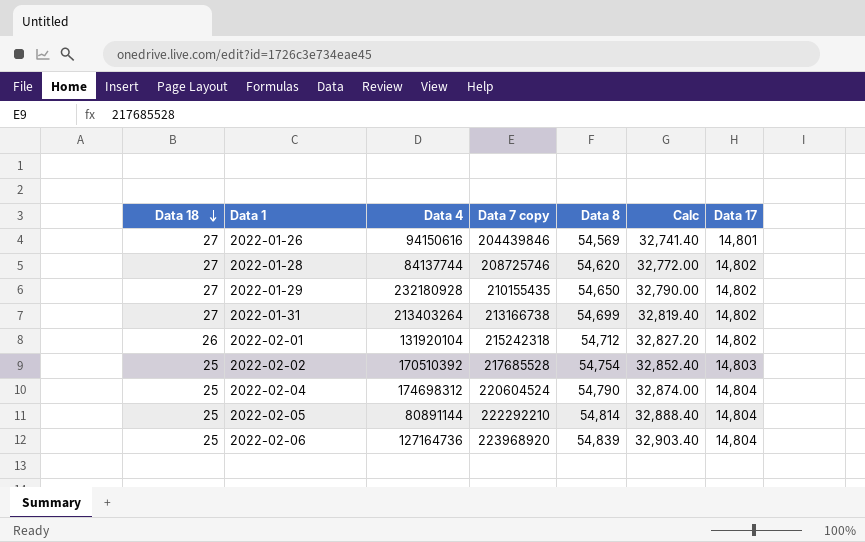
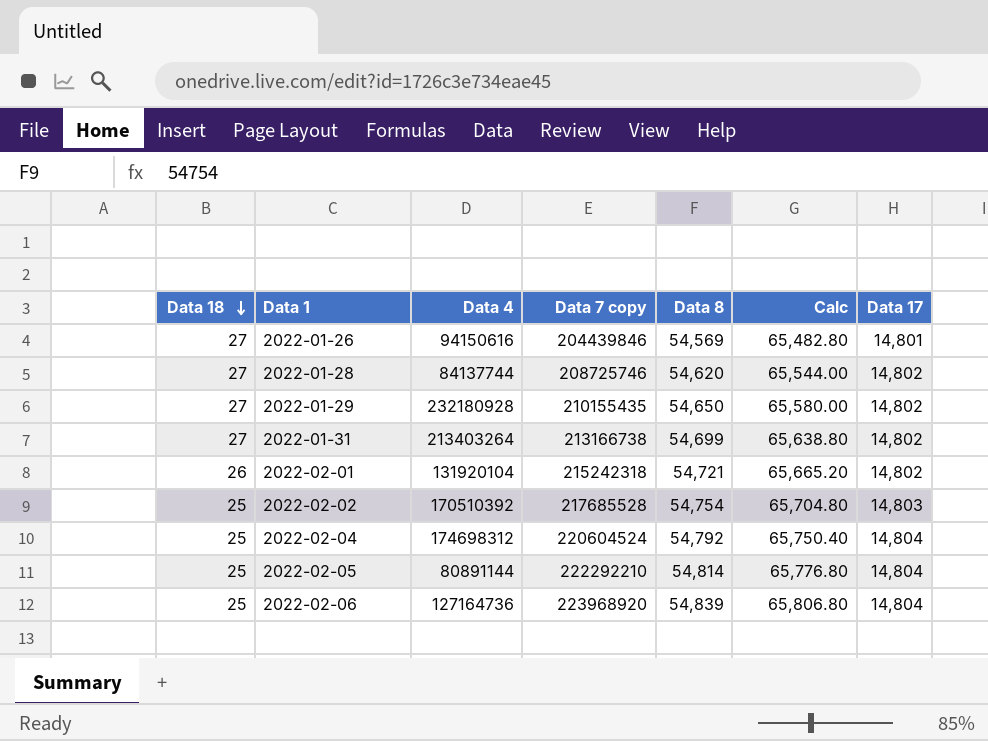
column Calc | formula: [Data 8] * 0.6 -> [Data 8] * 1.2
2022-02-01 | Data 8: 54,712 -> 54,721
2022-02-04 | Data 8: 54,790 -> 54,792

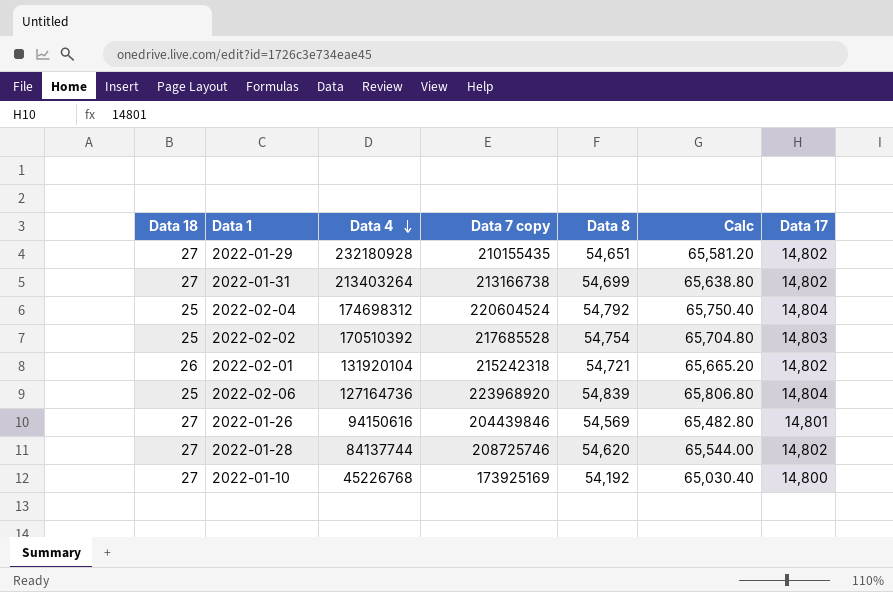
row order: Data 18 descending -> Data 4 descending
row 2022-02-05: 25 | 80891144 | 222292210 | 54,814 | 65,776.80 | 14,804 -> none
2022-01-29 | Data 8: 54,650 -> 54,651
2022-01-29 | Calc: 65,580.00 -> 65,581.20
row 2022-01-10: none -> 27 | 45226768 | 173925169 | 54,192 | 65,030.40 | 14,800

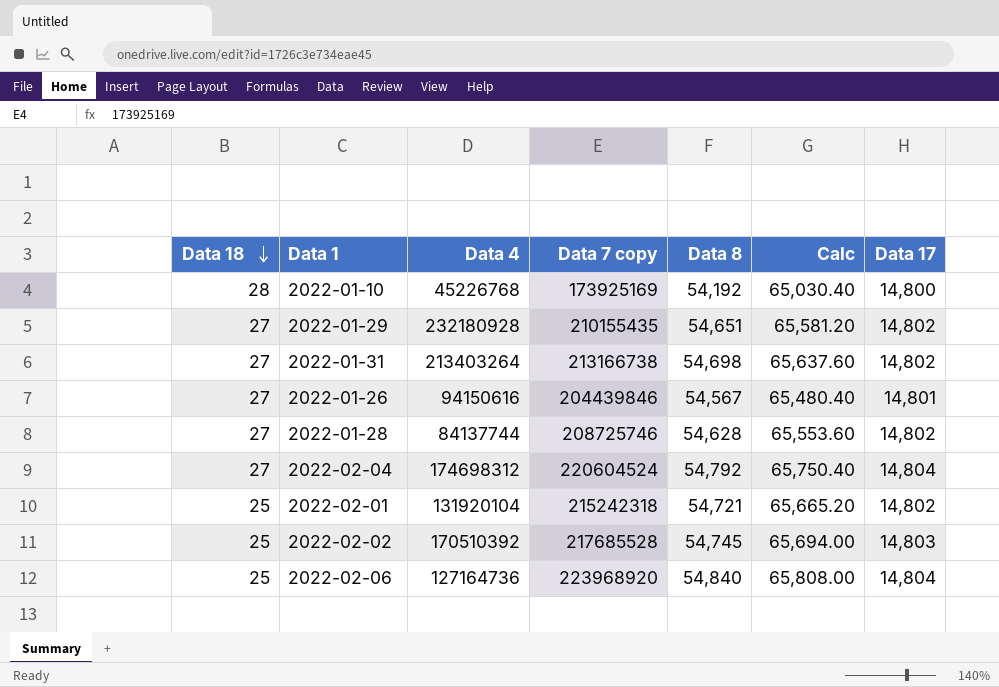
row order: Data 4 descending -> Data 18 descending
2022-01-10 | Data 18: 27 -> 28
2022-01-31 | Data 8: 54,699 -> 54,698
2022-01-31 | Calc: 65,638.80 -> 65,637.60
2022-01-26 | Data 8: 54,569 -> 54,567
2022-01-26 | Calc: 65,482.80 -> 65,480.40
2022-01-28 | Data 8: 54,620 -> 54,628
2022-01-28 | Calc: 65,544.00 -> 65,553.60
2022-02-04 | Data 18: 25 -> 27
2022-02-01 | Data 18: 26 -> 25
2022-02-02 | Data 8: 54,754 -> 54,745
2022-02-02 | Calc: 65,704.80 -> 65,694.00
2022-02-06 | Data 8: 54,839 -> 54,840
2022-02-06 | Calc: 65,806.80 -> 65,808.00

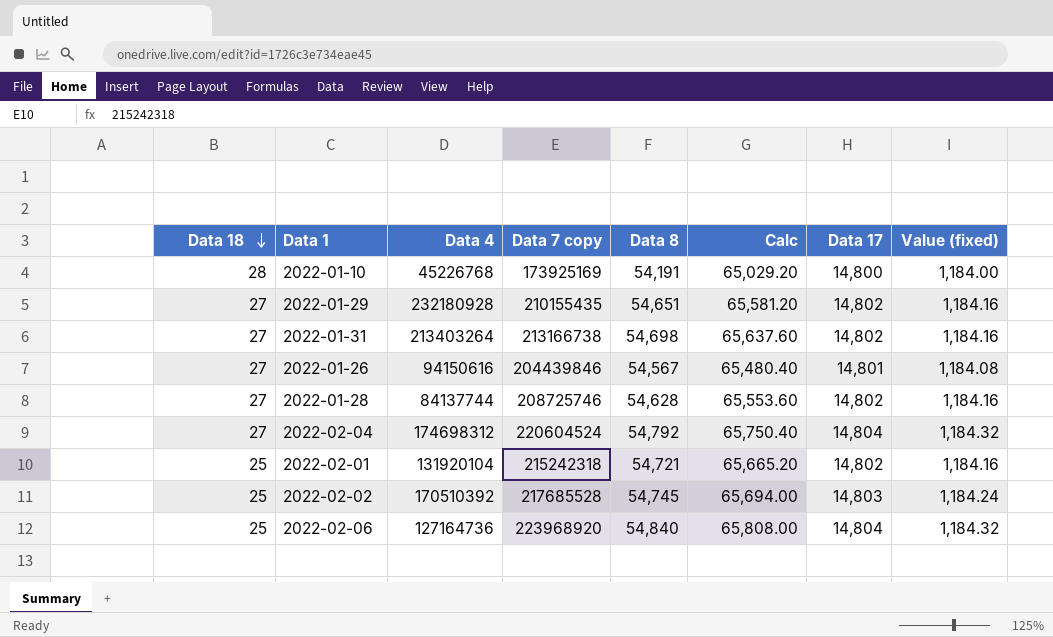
column Value (fixed) | formula: none -> [Data 17] * 0.08
2022-01-10 | Data 8: 54,192 -> 54,191
2022-01-10 | Calc: 65,030.40 -> 65,029.20

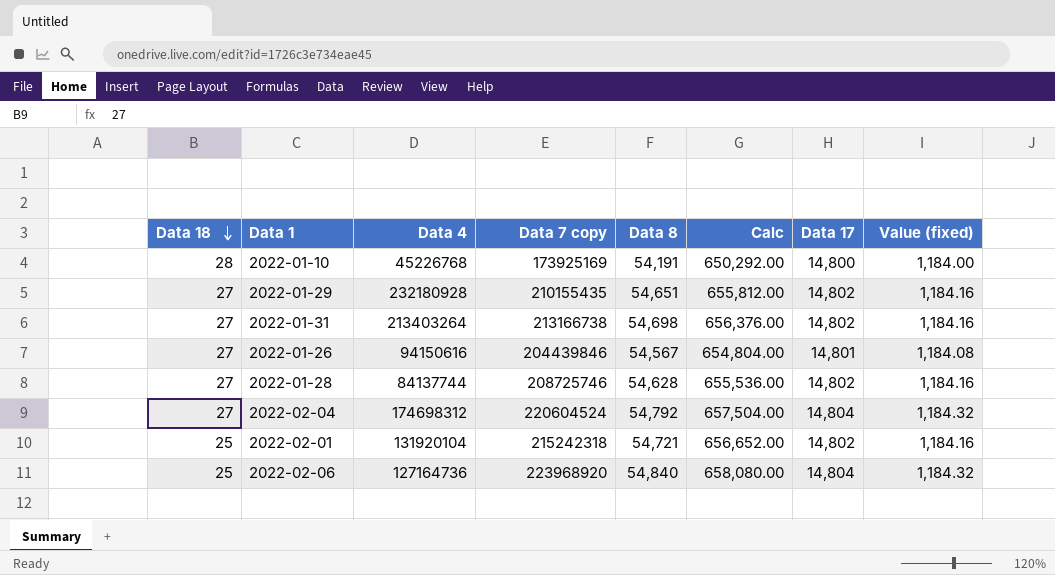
column Calc | formula: [Data 8] * 1.2 -> [Data 8] * 12
row 2022-02-02: 25 | 170510392 | 217685528 | 54,745 | 65,694.00 | 14,803 | 1,184.24 -> none

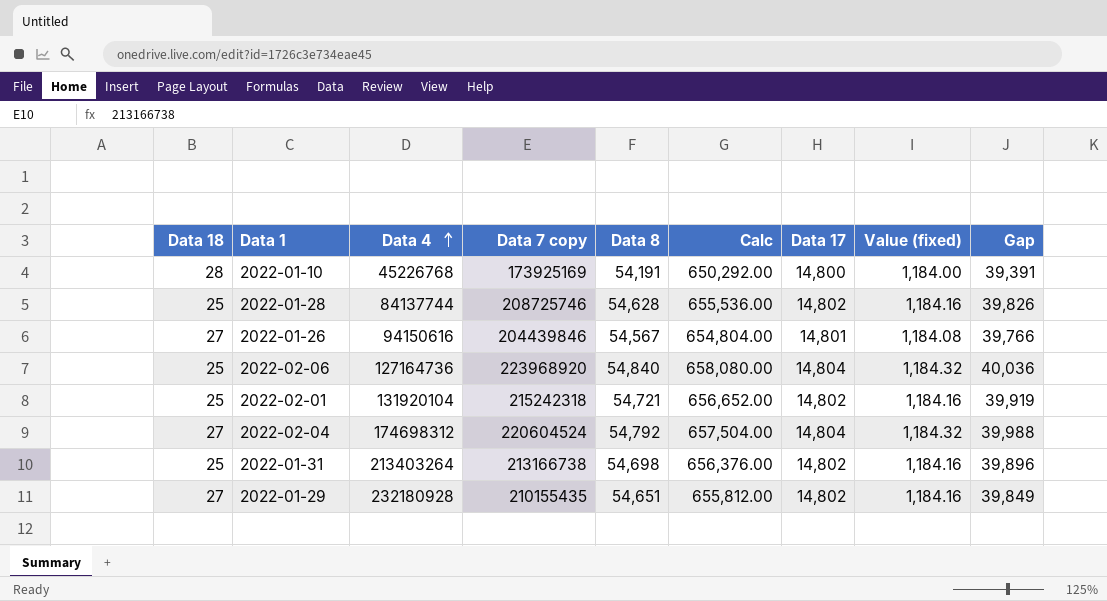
row order: Data 18 descending -> Data 4 ascending
column Gap | formula: none -> [Data 8] - [Data 17]
2022-01-28 | Data 18: 27 -> 25
2022-01-31 | Data 18: 27 -> 25

